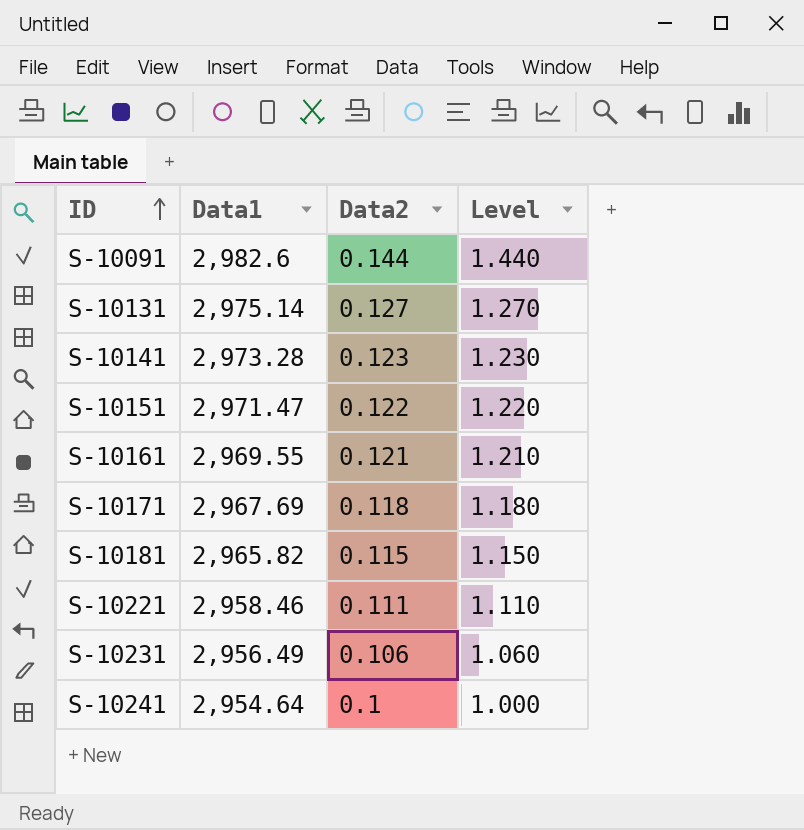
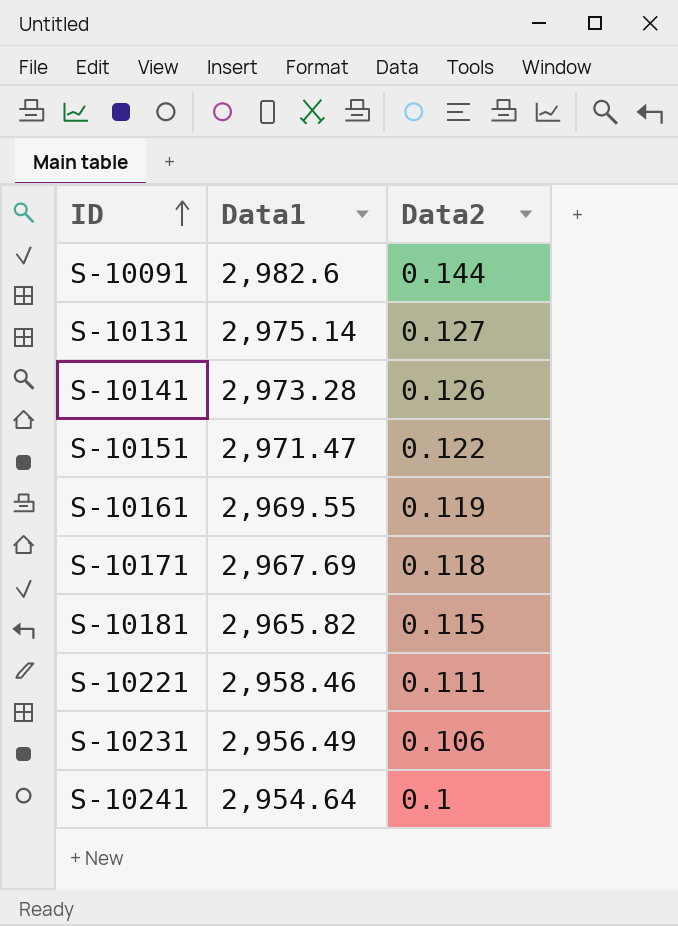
column Level | formula: [Data2] * 10 -> none
S-10141 | Data2: 0.123 -> 0.126
S-10161 | Data2: 0.121 -> 0.119

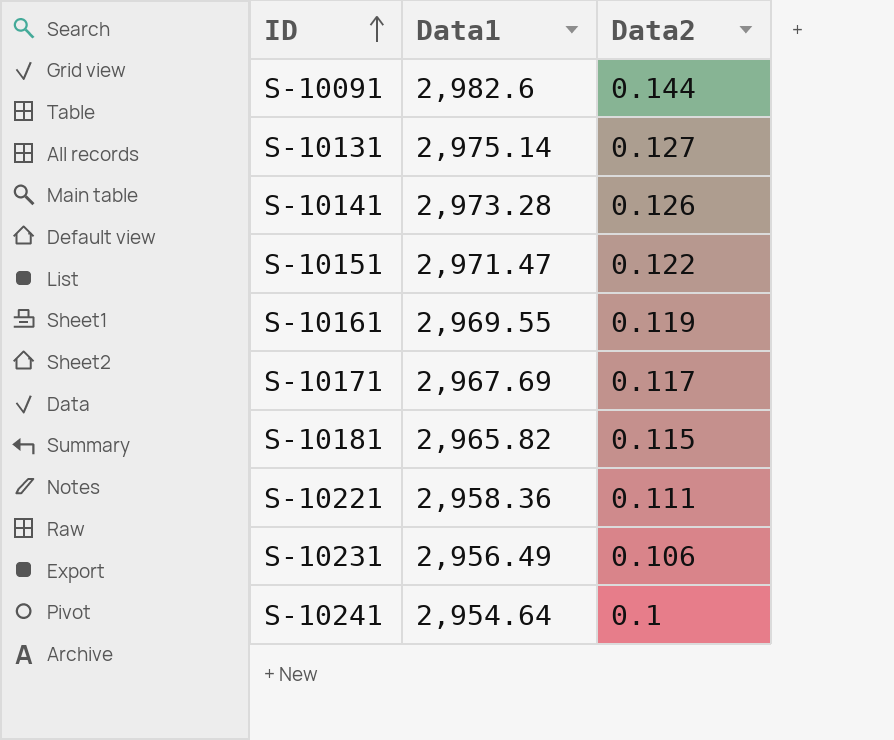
S-10171 | Data2: 0.118 -> 0.117
S-10221 | Data1: 2,958.46 -> 2,958.36

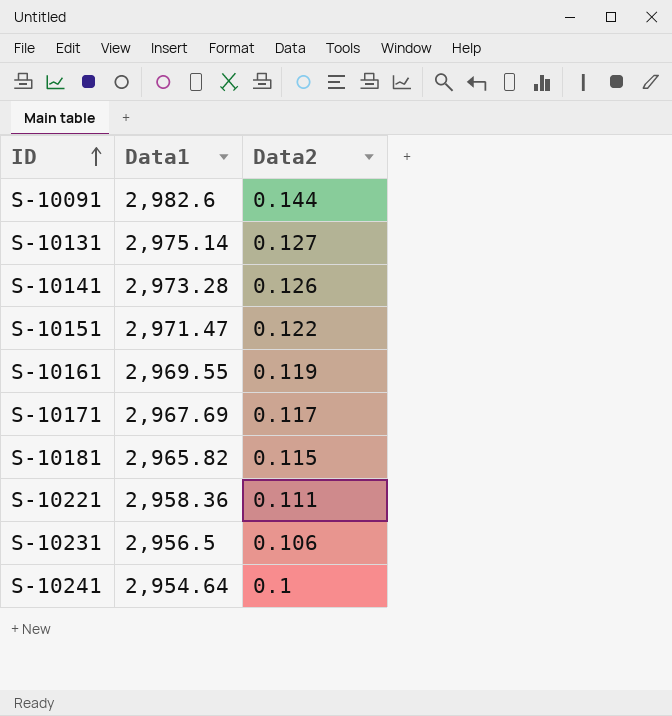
S-10231 | Data1: 2,956.49 -> 2,956.5

